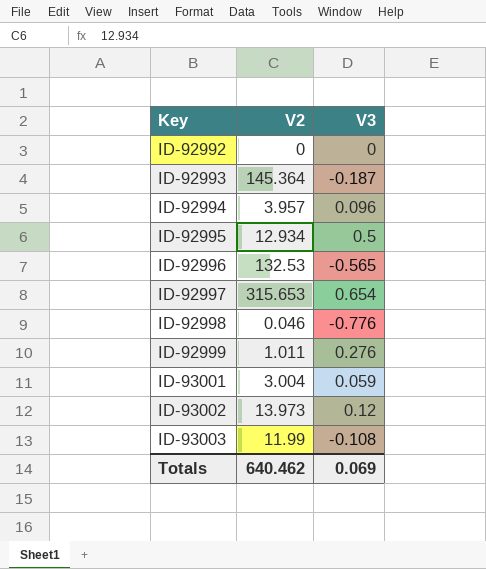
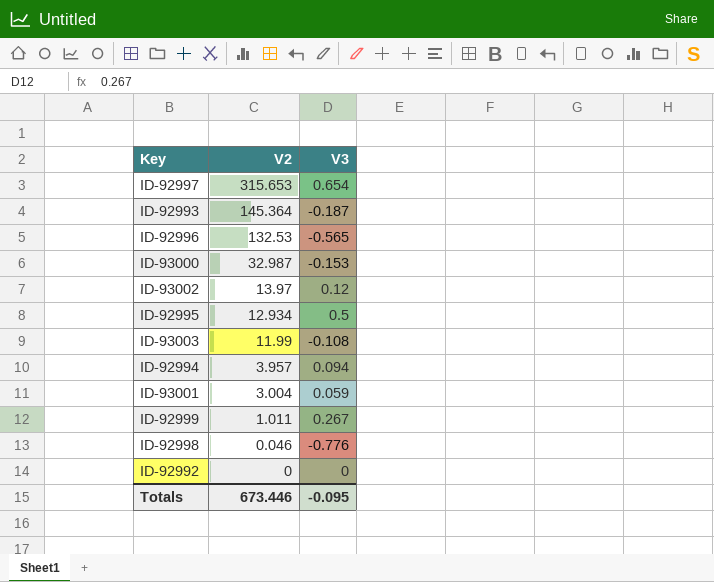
row order: Key ascending -> V2 descending
row ID-93000: none -> 32.987 | -0.153
ID-93002 | V2: 13.973 -> 13.97
ID-92994 | V3: 0.096 -> 0.094
ID-92999 | V3: 0.276 -> 0.267
Totals | V2: 640.462 -> 673.446
Totals | V3: 0.069 -> -0.095

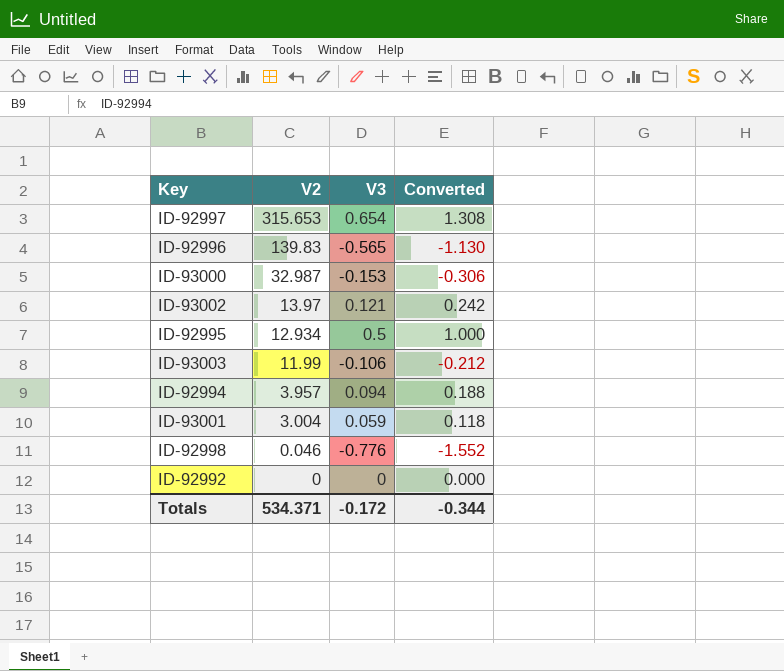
column Converted | formula: none -> [V3] * 2
row ID-92993: 145.364 | -0.187 -> none
row ID-92999: 1.011 | 0.267 -> none
ID-92996 | V2: 132.53 -> 139.83
ID-93002 | V3: 0.12 -> 0.121
ID-93003 | V3: -0.108 -> -0.106
Totals | V2: 673.446 -> 534.371
Totals | V3: -0.095 -> -0.172

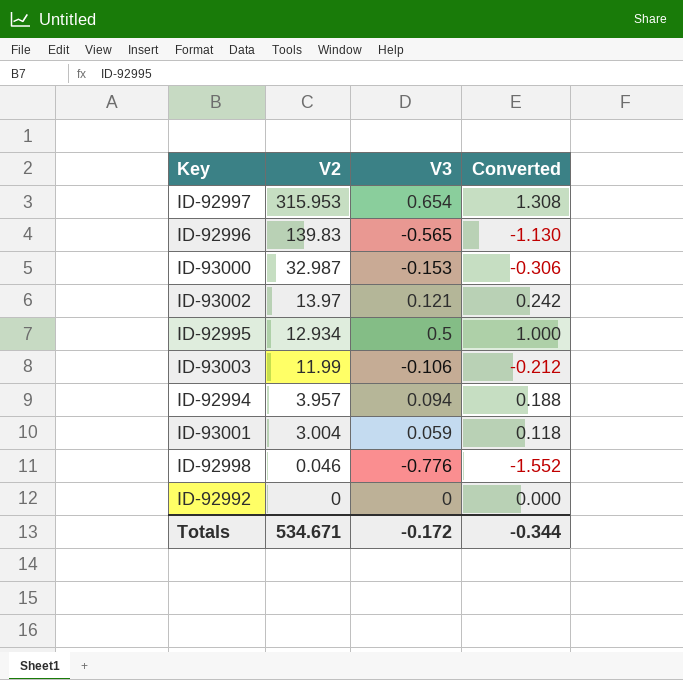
ID-92997 | V2: 315.653 -> 315.953
Totals | V2: 534.371 -> 534.671

